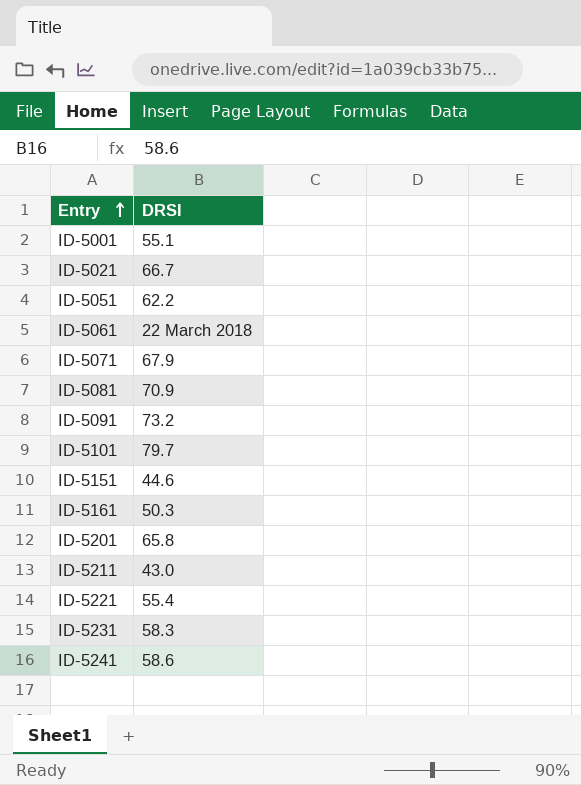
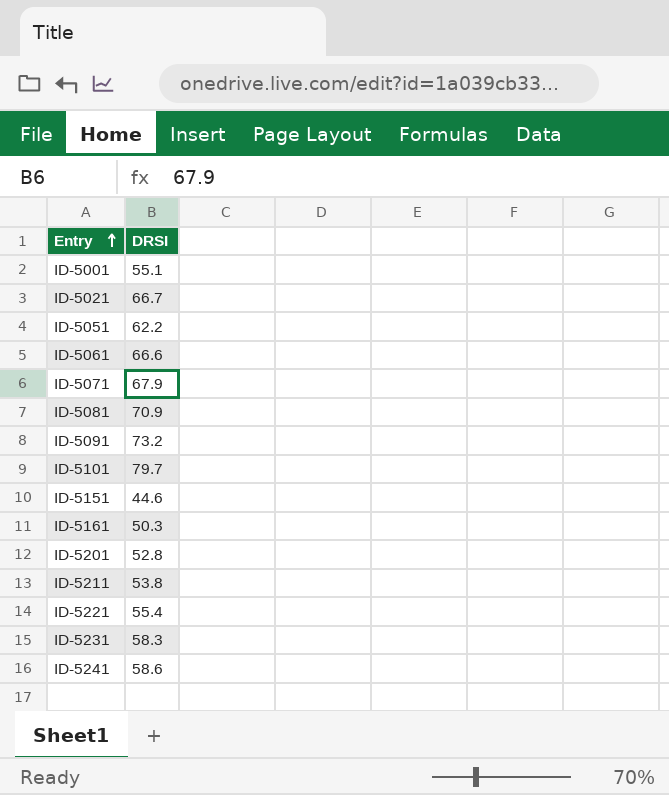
ID-5061 | DRSI: 22 March 2018 -> 66.6
ID-5201 | DRSI: 65.8 -> 52.8
ID-5211 | DRSI: 43.0 -> 53.8

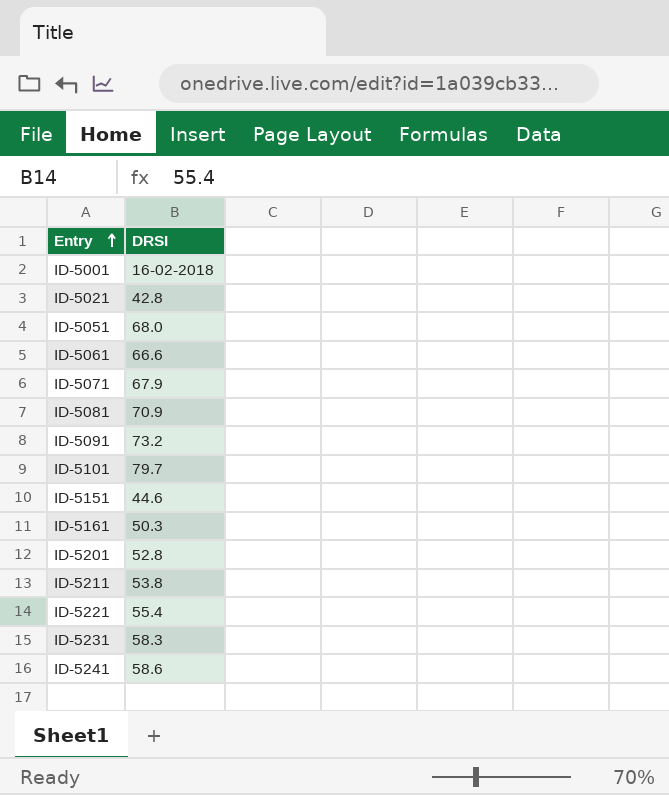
ID-5001 | DRSI: 55.1 -> 16-02-2018
ID-5021 | DRSI: 66.7 -> 42.8
ID-5051 | DRSI: 62.2 -> 68.0

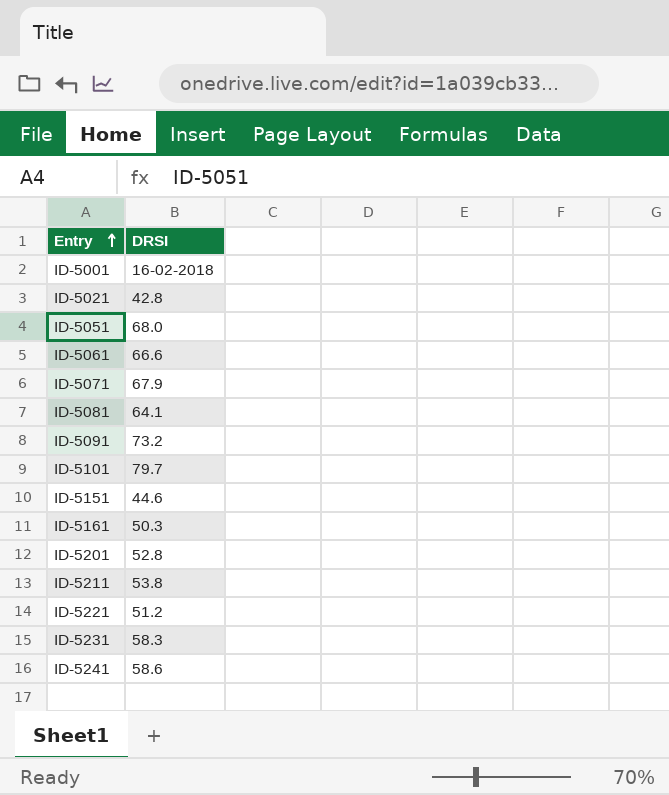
ID-5081 | DRSI: 70.9 -> 64.1
ID-5221 | DRSI: 55.4 -> 51.2

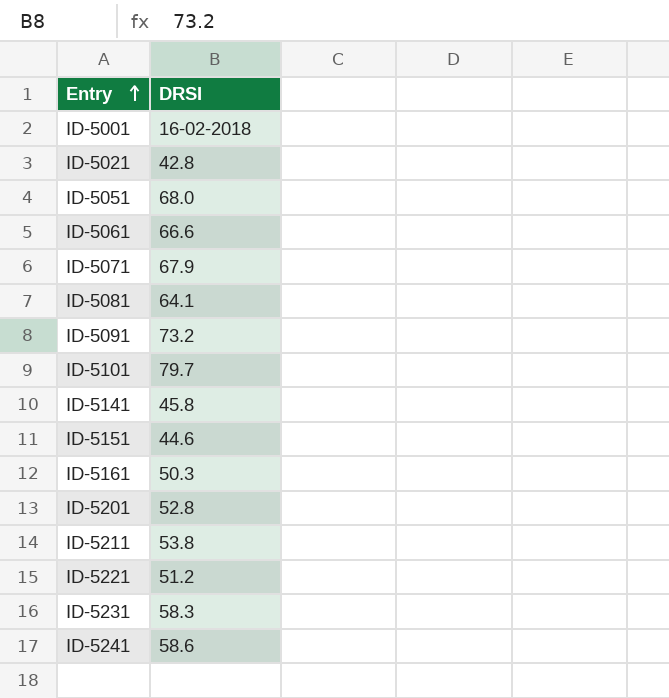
row ID-5141: none -> 45.8

